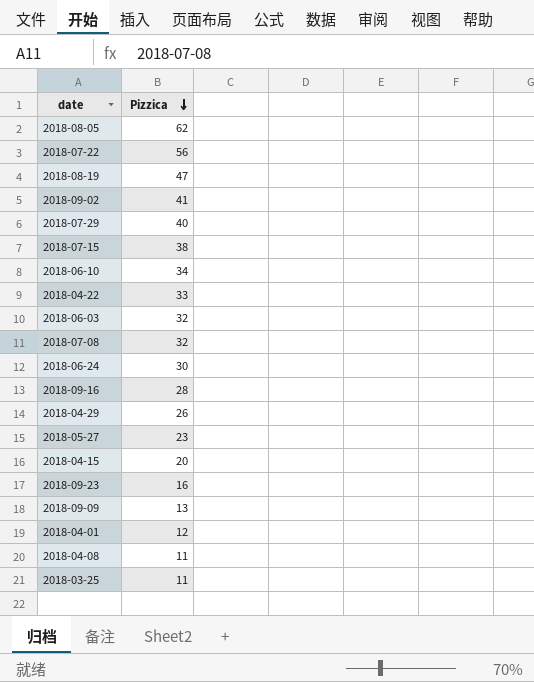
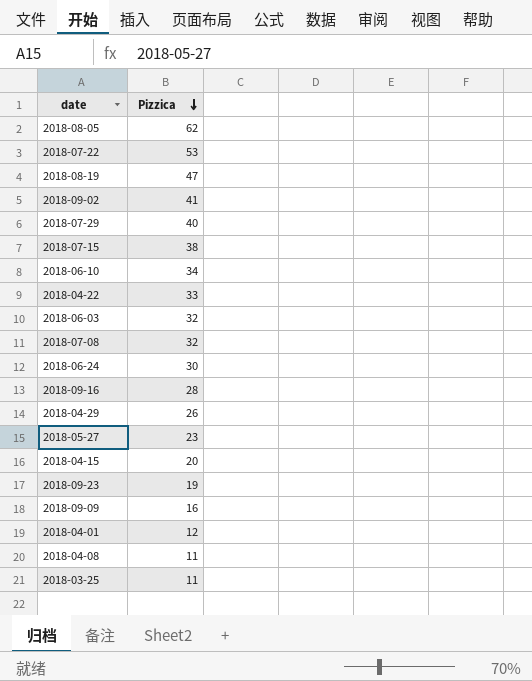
2018-07-22 | Pizzica: 56 -> 53
2018-09-23 | Pizzica: 16 -> 19
2018-09-09 | Pizzica: 13 -> 16

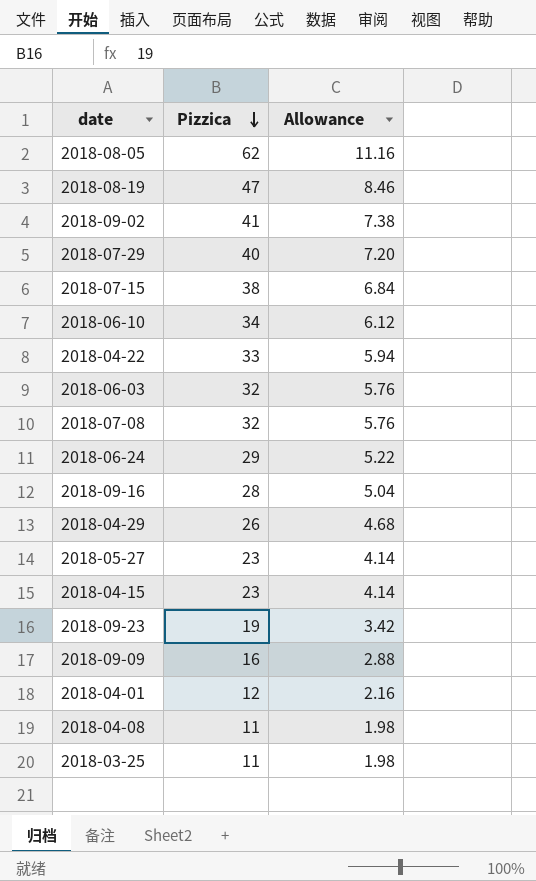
column Allowance | formula: none -> [Pizzica] * 0.18
row 2018-07-22: 53 -> none
2018-06-24 | Pizzica: 30 -> 29
2018-04-15 | Pizzica: 20 -> 23

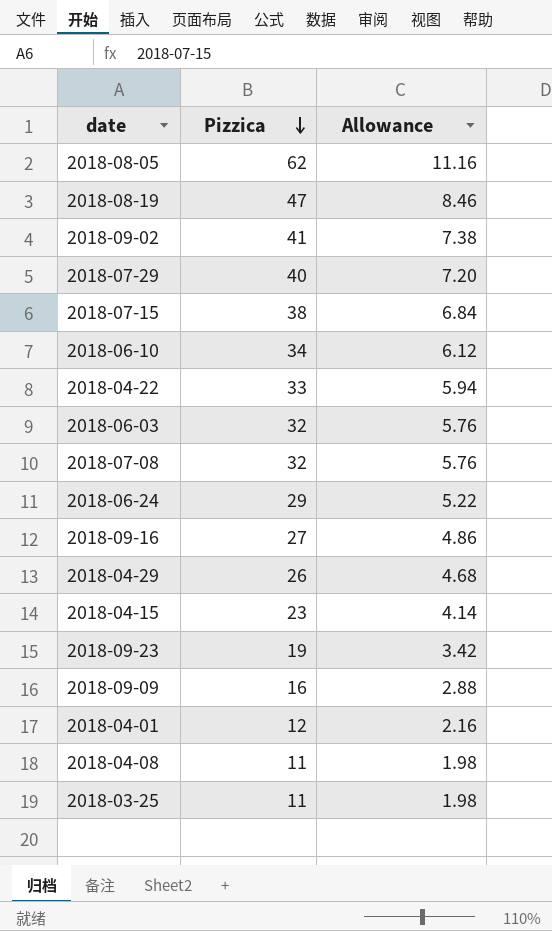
row 2018-05-27: 23 | 4.14 -> none
2018-09-16 | Pizzica: 28 -> 27
2018-09-16 | Allowance: 5.04 -> 4.86

